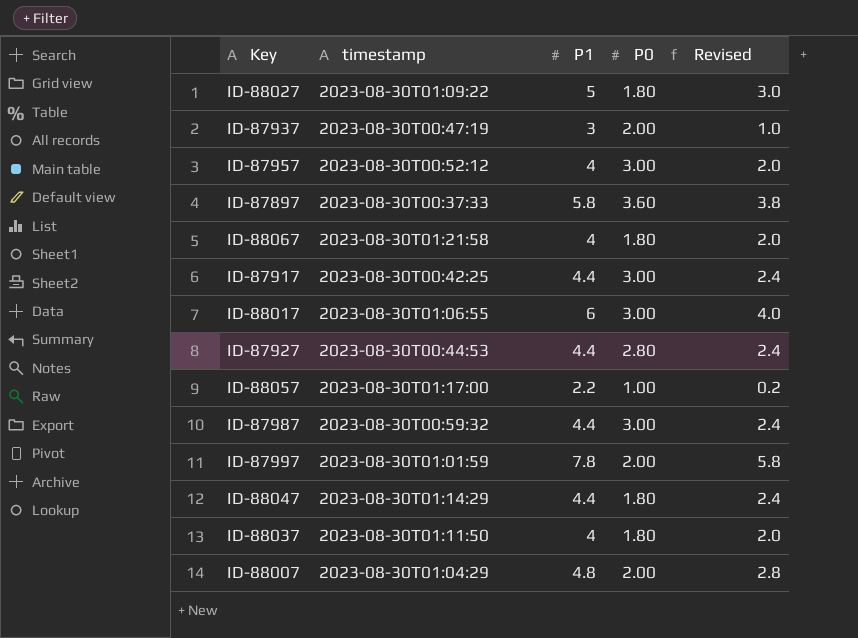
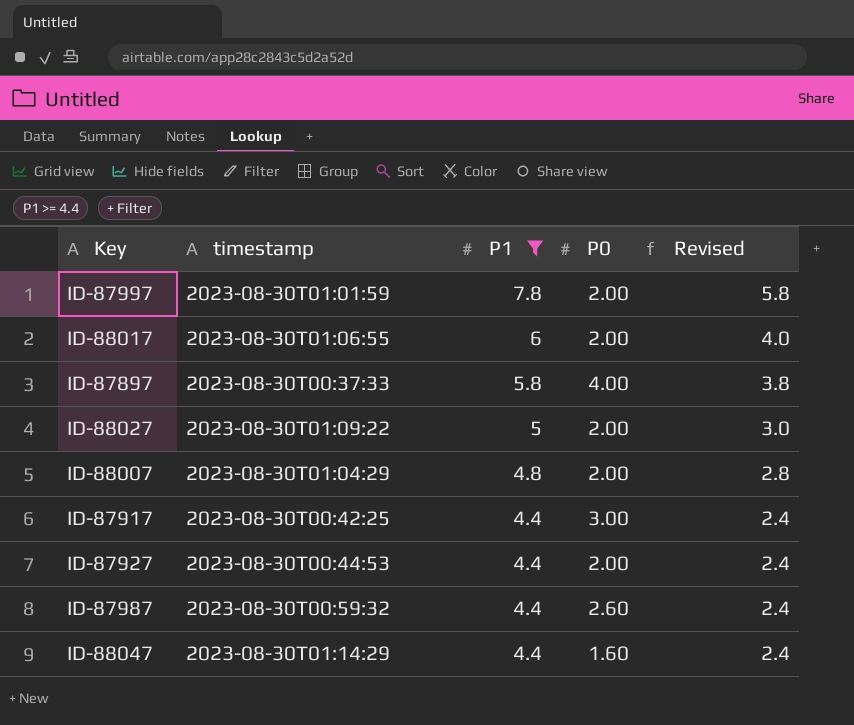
filter: none -> P1 >= 4.4
row order: none -> P1 descending
ID-88017 | P0: 3.00 -> 2.00
ID-87897 | P0: 3.60 -> 4.00
ID-88027 | P0: 1.80 -> 2.00
ID-87927 | P0: 2.80 -> 2.00
ID-87987 | P0: 3.00 -> 2.60
ID-88047 | P0: 1.80 -> 1.60

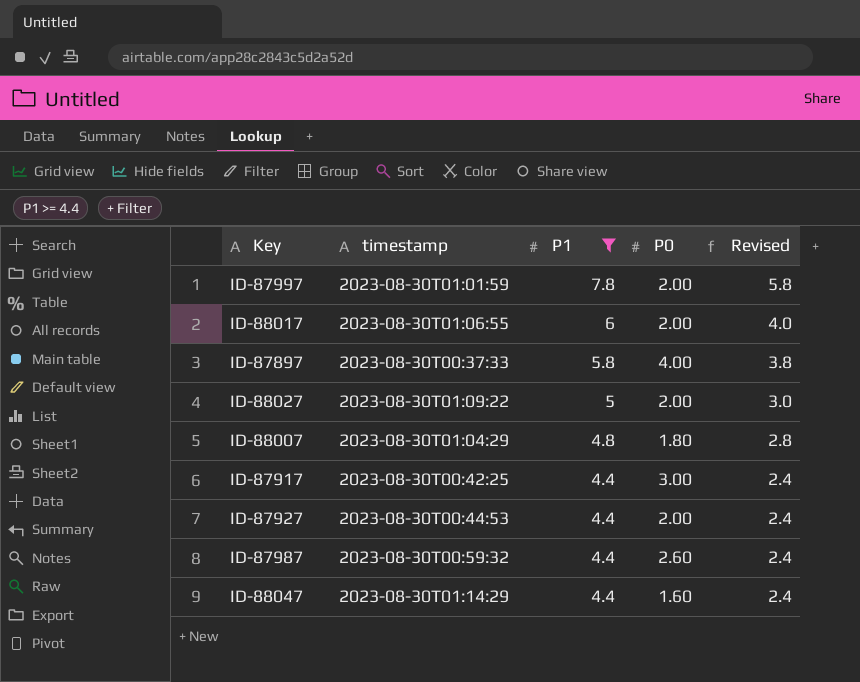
ID-88007 | P0: 2.00 -> 1.80

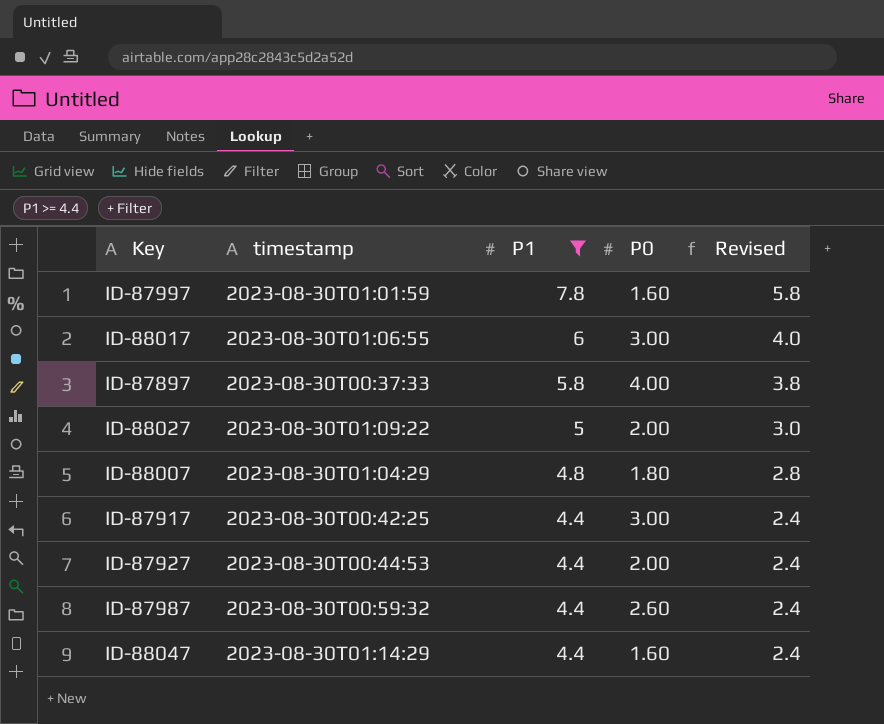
ID-87997 | P0: 2.00 -> 1.60
ID-88017 | P0: 2.00 -> 3.00

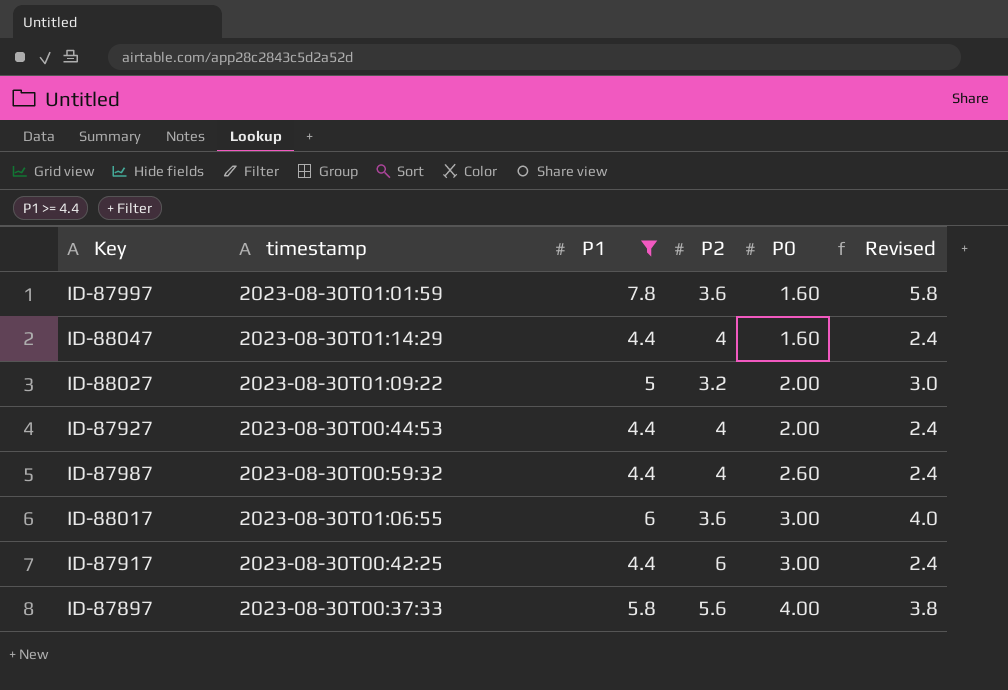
row order: P1 descending -> P0 ascending
column P2 | position: none -> 4
row ID-88007: 2023-08-30T01:04:29 | 4.8 | 1.80 | 2.8 -> none

